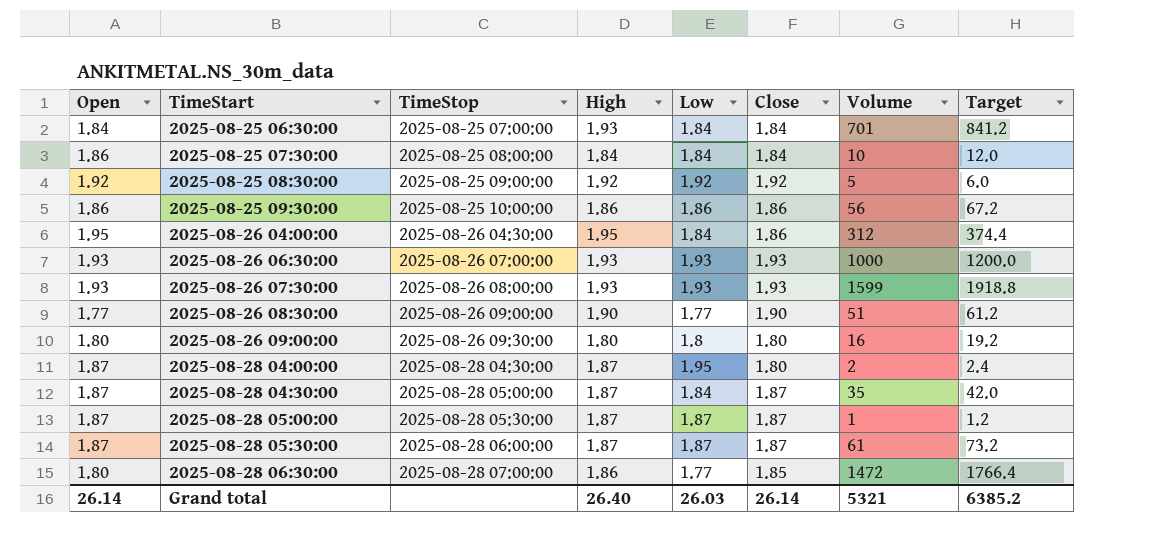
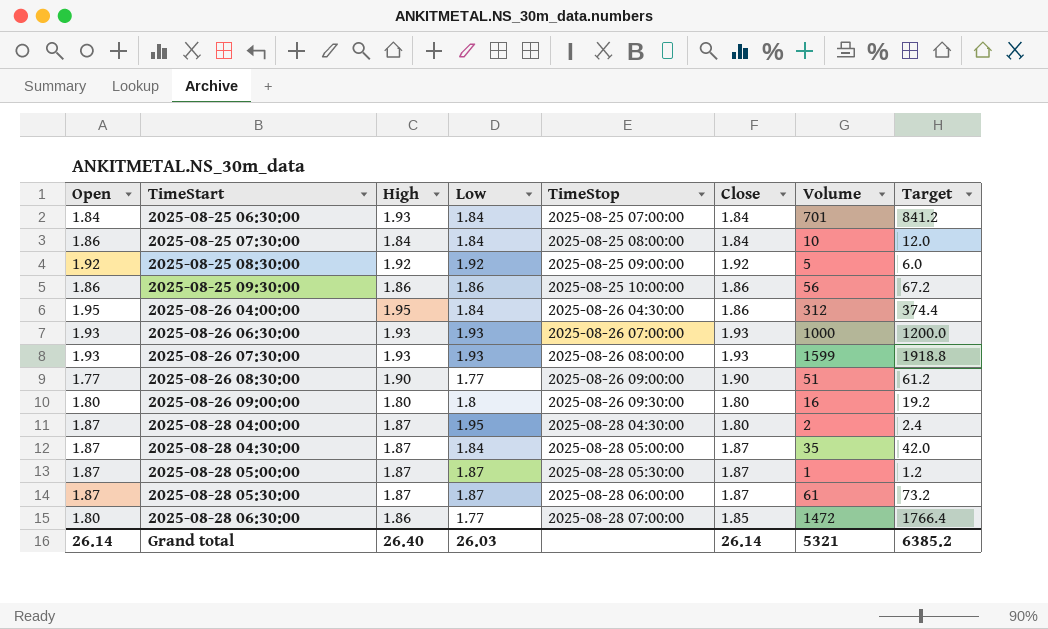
column TimeStop | position: 3 -> 5

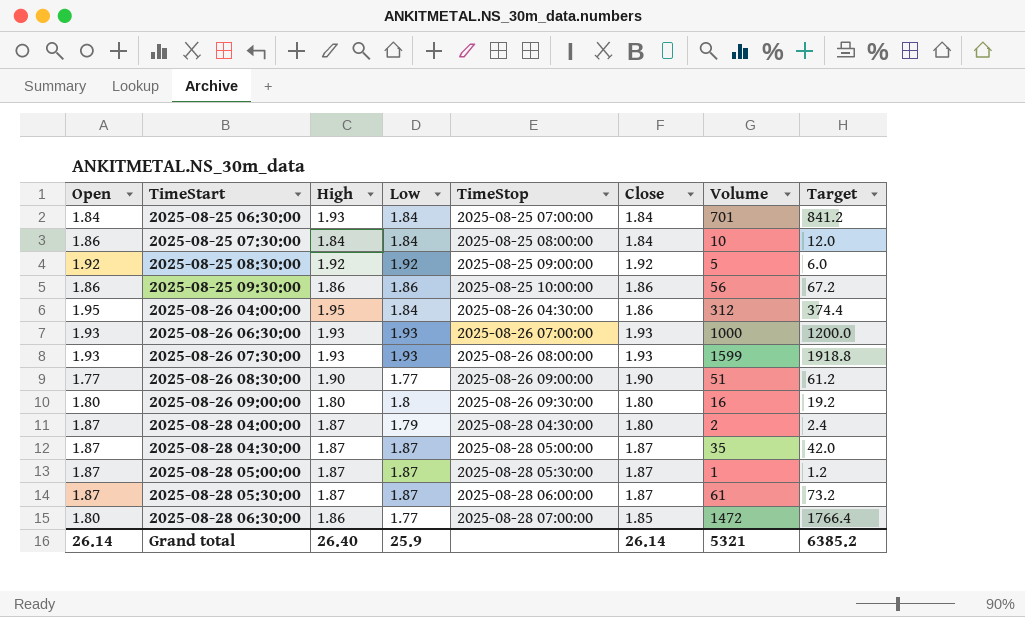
2025-08-28 04:00:00 | Low: 1.95 -> 1.79
2025-08-28 04:30:00 | Low: 1.84 -> 1.87
Grand total | Low: 26.03 -> 25.9

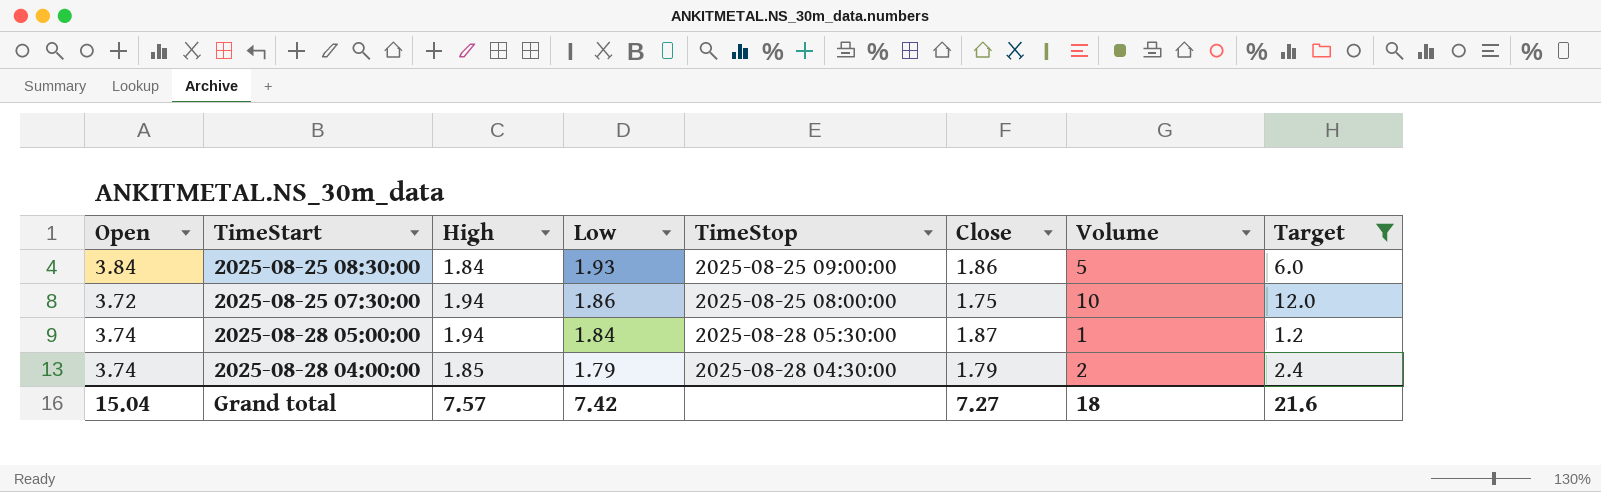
filter: none -> Target <= 12.0
row order: TimeStart ascending -> Low descending
2025-08-25 08:30:00 | Open: 1.92 -> 3.84
2025-08-25 08:30:00 | High: 1.92 -> 1.84
2025-08-25 08:30:00 | Low: 1.92 -> 1.93
2025-08-25 08:30:00 | Close: 1.92 -> 1.86
2025-08-25 07:30:00 | Open: 1.86 -> 3.72
2025-08-25 07:30:00 | High: 1.84 -> 1.94
2025-08-25 07:30:00 | Low: 1.84 -> 1.86
2025-08-25 07:30:00 | Close: 1.84 -> 1.75
2025-08-28 05:00:00 | Open: 1.87 -> 3.74
2025-08-28 05:00:00 | High: 1.87 -> 1.94
2025-08-28 05:00:00 | Low: 1.87 -> 1.84
2025-08-28 04:00:00 | Open: 1.87 -> 3.74
2025-08-28 04:00:00 | High: 1.87 -> 1.85
2025-08-28 04:00:00 | Close: 1.80 -> 1.79
Grand total | Open: 26.14 -> 15.04
Grand total | High: 26.40 -> 7.57
Grand total | Low: 25.9 -> 7.42
Grand total | Close: 26.14 -> 7.27
Grand total | Volume: 5321 -> 18
Grand total | Target: 6385.2 -> 21.6

